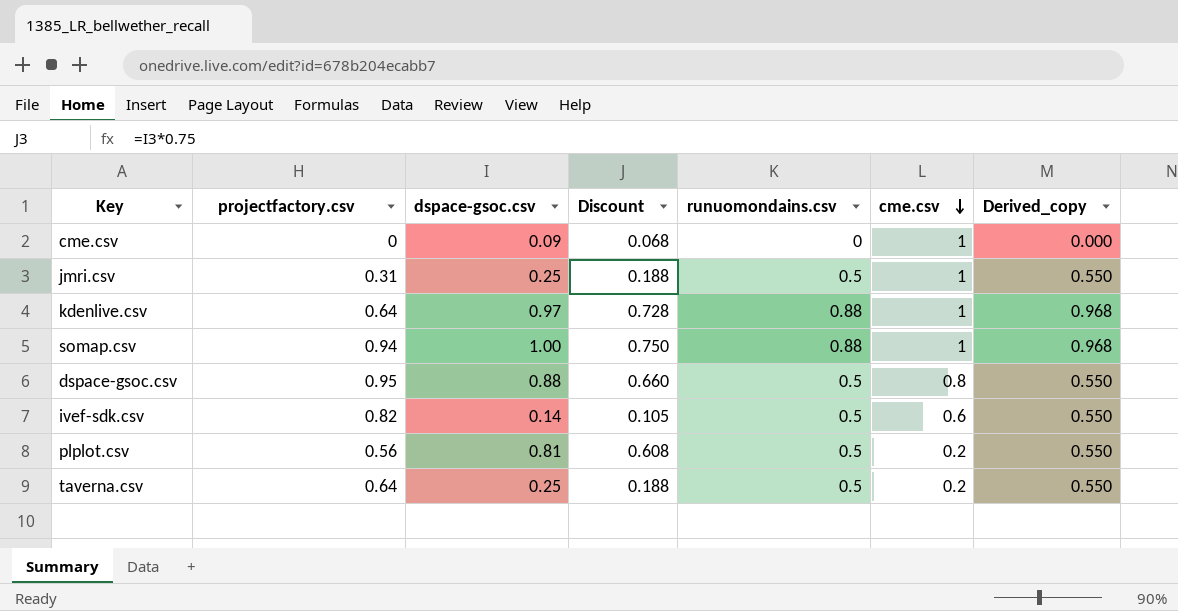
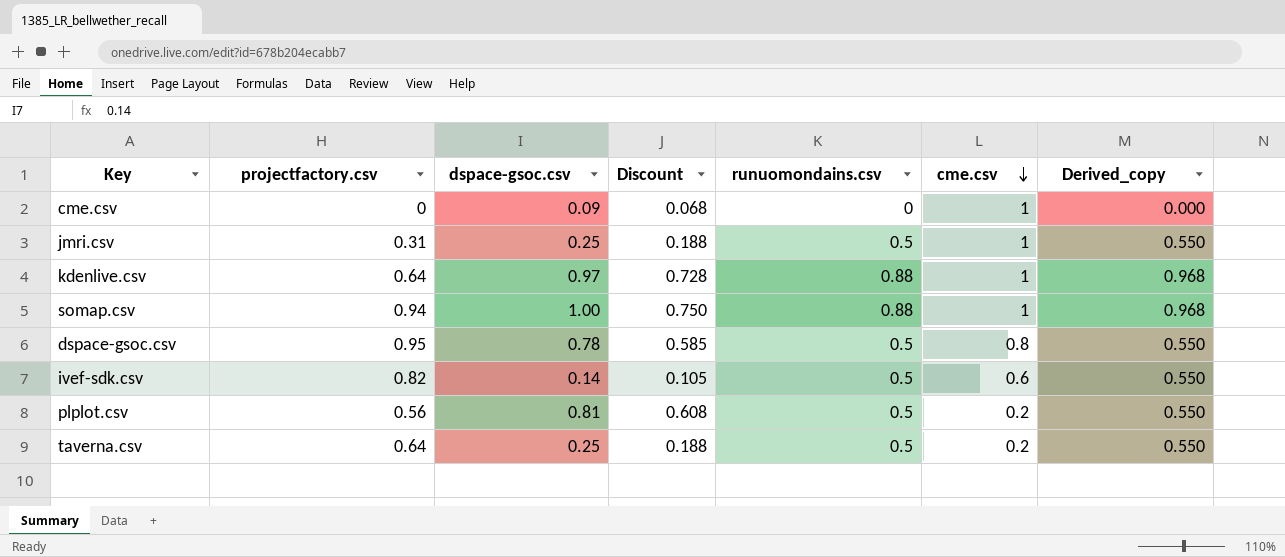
dspace-gsoc.csv | dspace-gsoc.csv: 0.88 -> 0.78
dspace-gsoc.csv | Discount: 0.660 -> 0.585

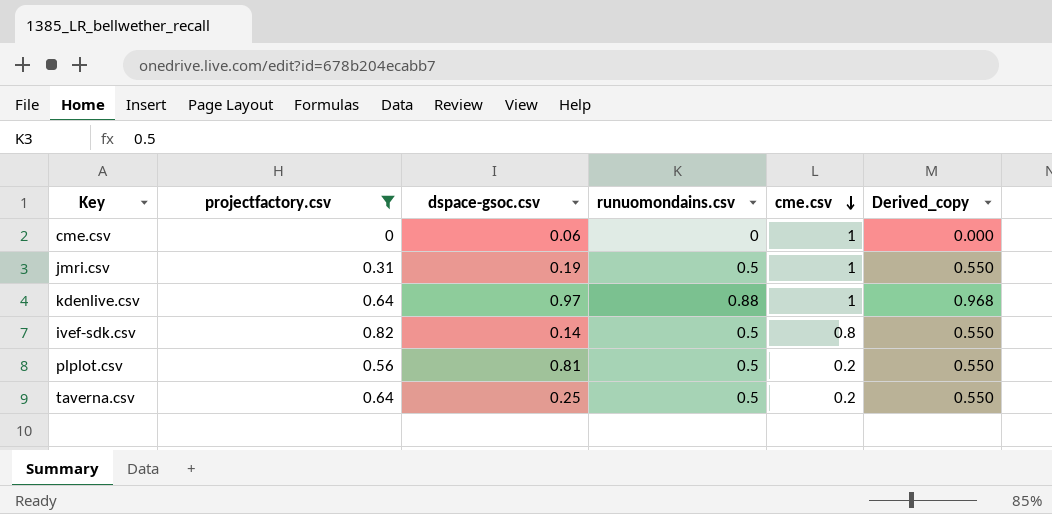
filter: none -> projectfactory.csv <= 0.82
column Discount | formula: [dspace-gsoc.csv] * 0.75 -> none
cme.csv | dspace-gsoc.csv: 0.09 -> 0.06
jmri.csv | dspace-gsoc.csv: 0.25 -> 0.19
ivef-sdk.csv | cme.csv: 0.6 -> 0.8

